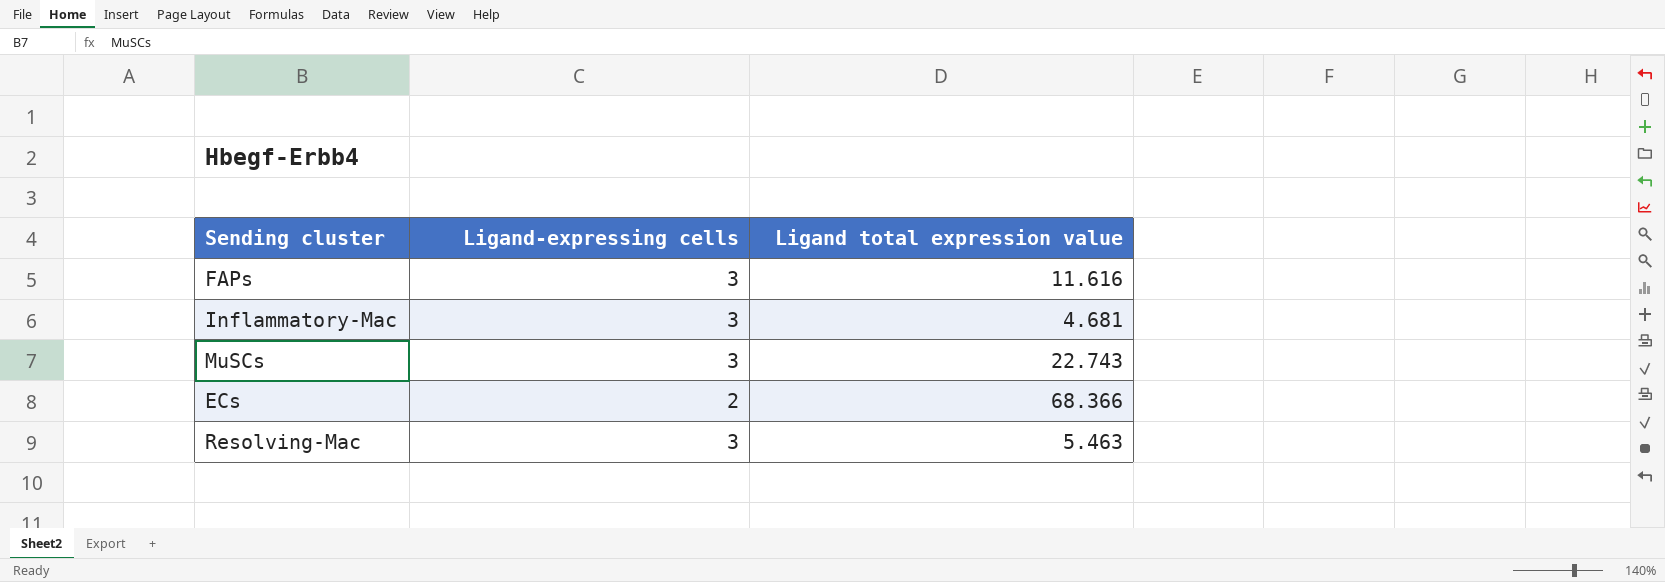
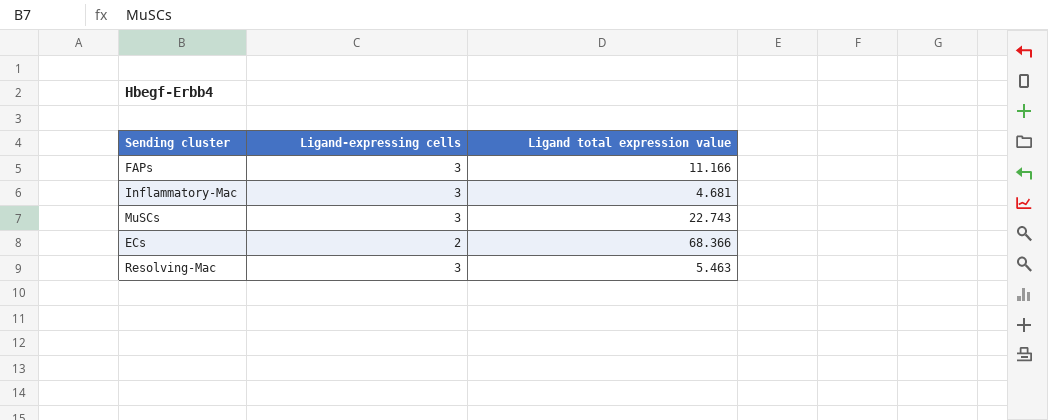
FAPs | Ligand total expression value: 11.616 -> 11.166

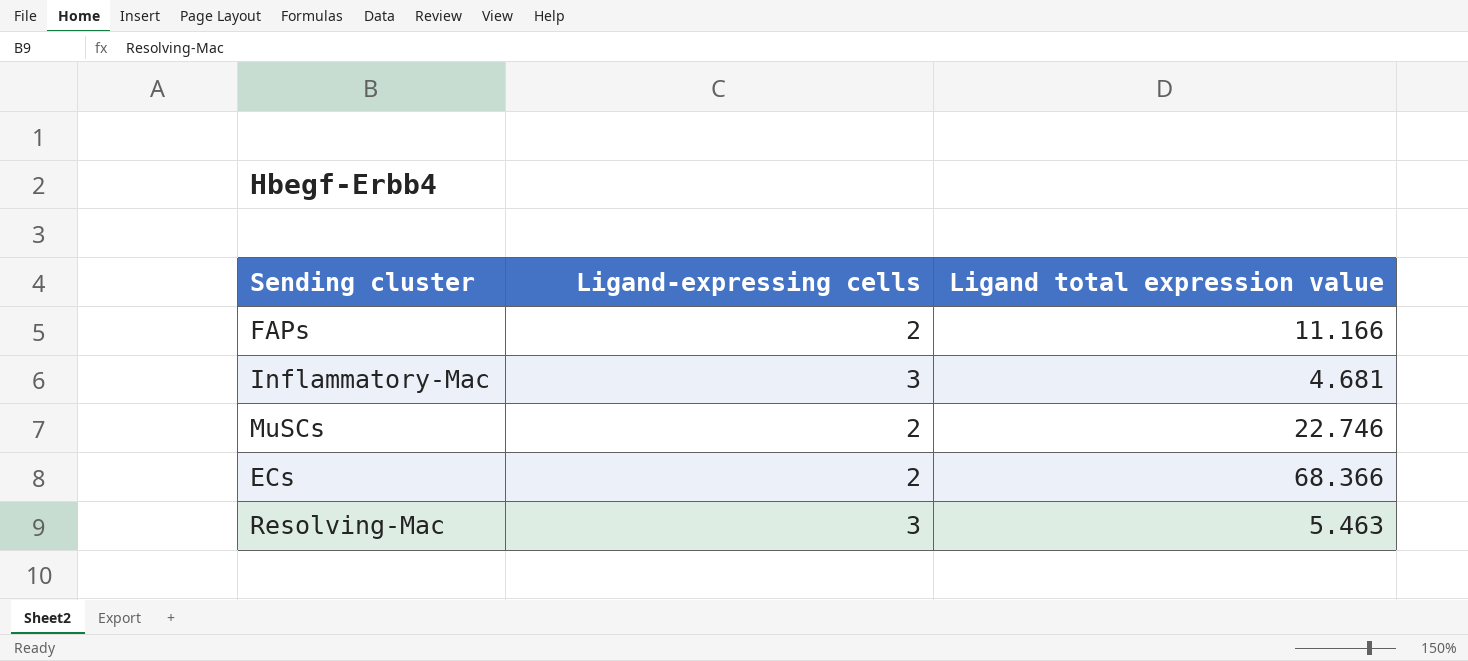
FAPs | Ligand-expressing cells: 3 -> 2
MuSCs | Ligand-expressing cells: 3 -> 2
MuSCs | Ligand total expression value: 22.743 -> 22.746

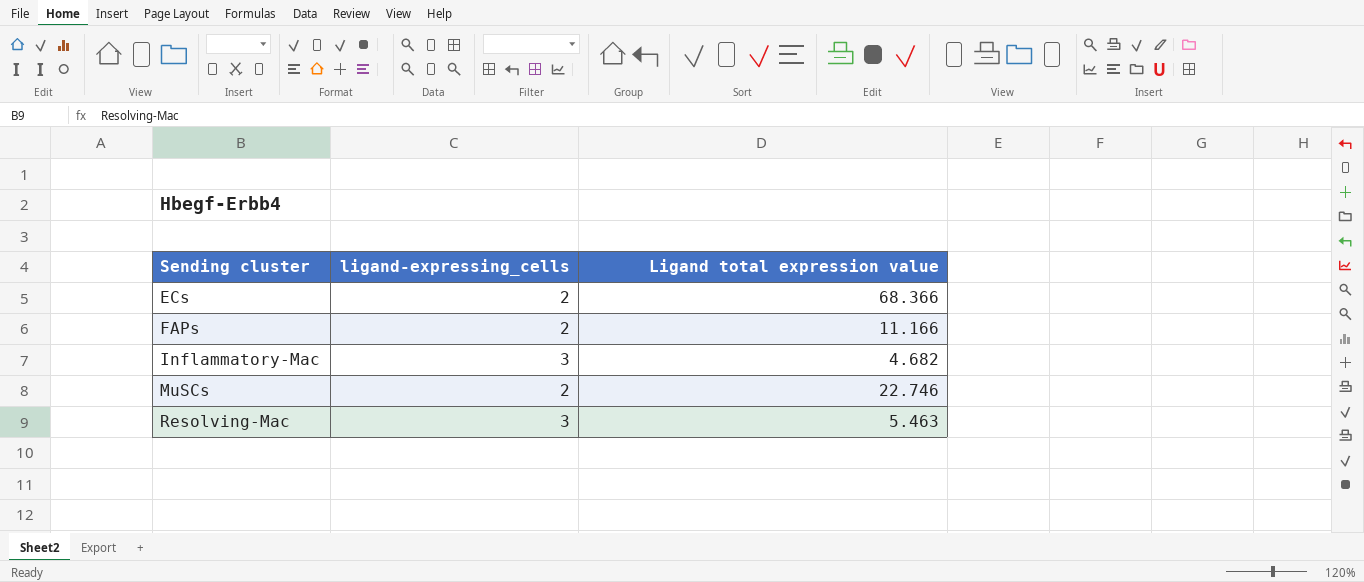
row order: none -> Sending cluster ascending
column name: Ligand-expressing cells -> ligand-expressing_cells
Inflammatory-Mac | Ligand total expression value: 4.681 -> 4.682

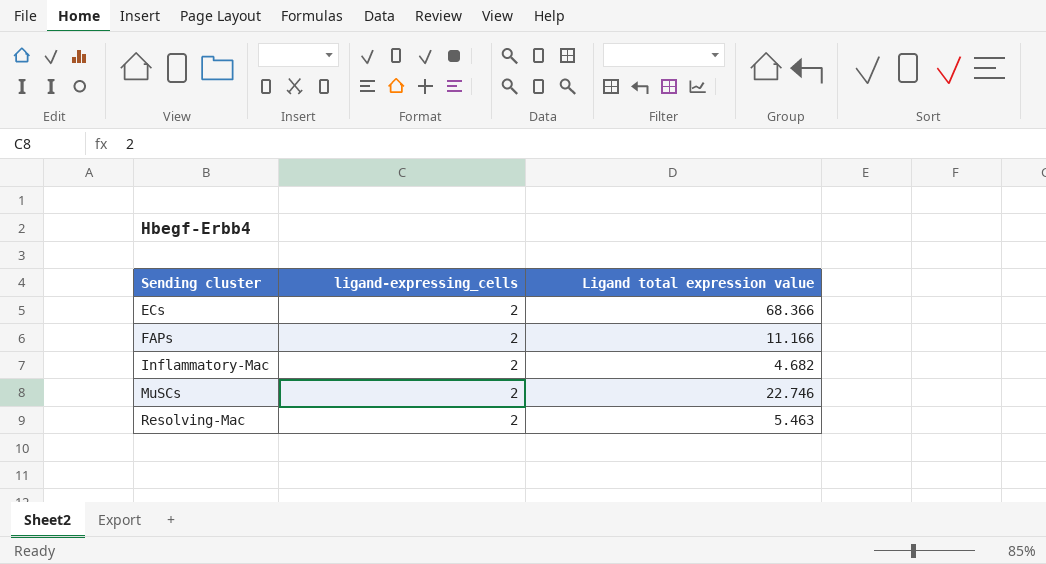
Inflammatory-Mac | ligand-expressing_cells: 3 -> 2
Resolving-Mac | ligand-expressing_cells: 3 -> 2

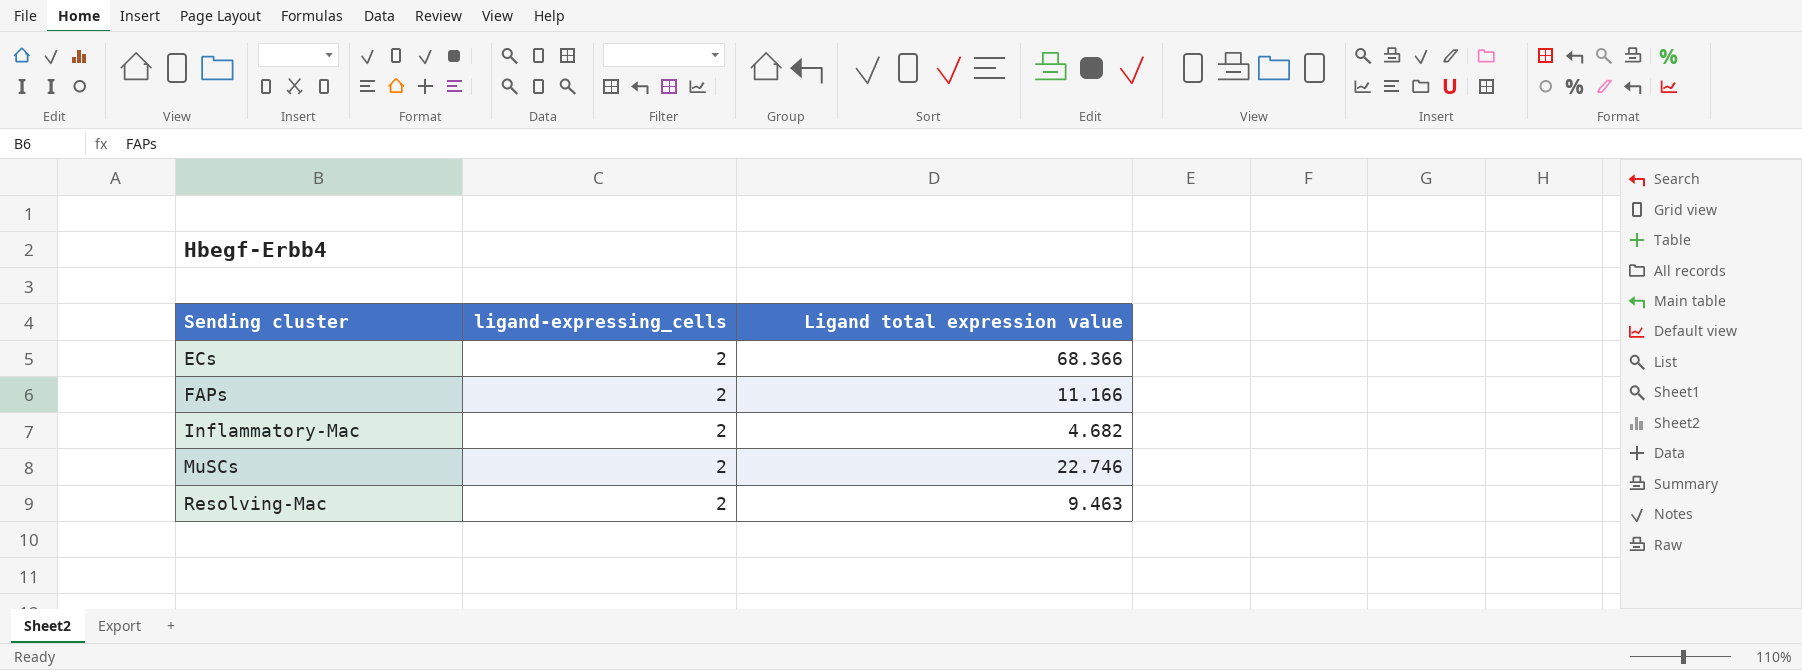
Resolving-Mac | Ligand total expression value: 5.463 -> 9.463

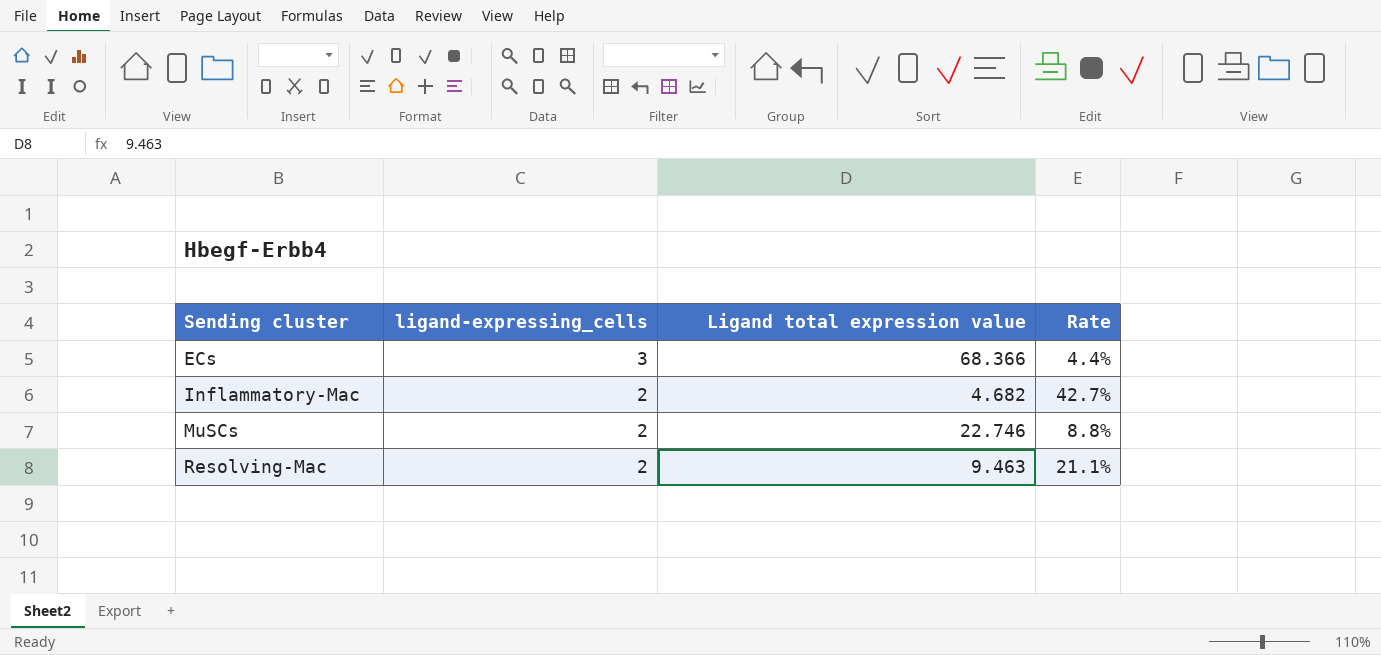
column Rate | formula: none -> [ligand-expressing_cells] / [Ligand total expression value]
row FAPs: 2 | 11.166 -> none
ECs | ligand-expressing_cells: 2 -> 3

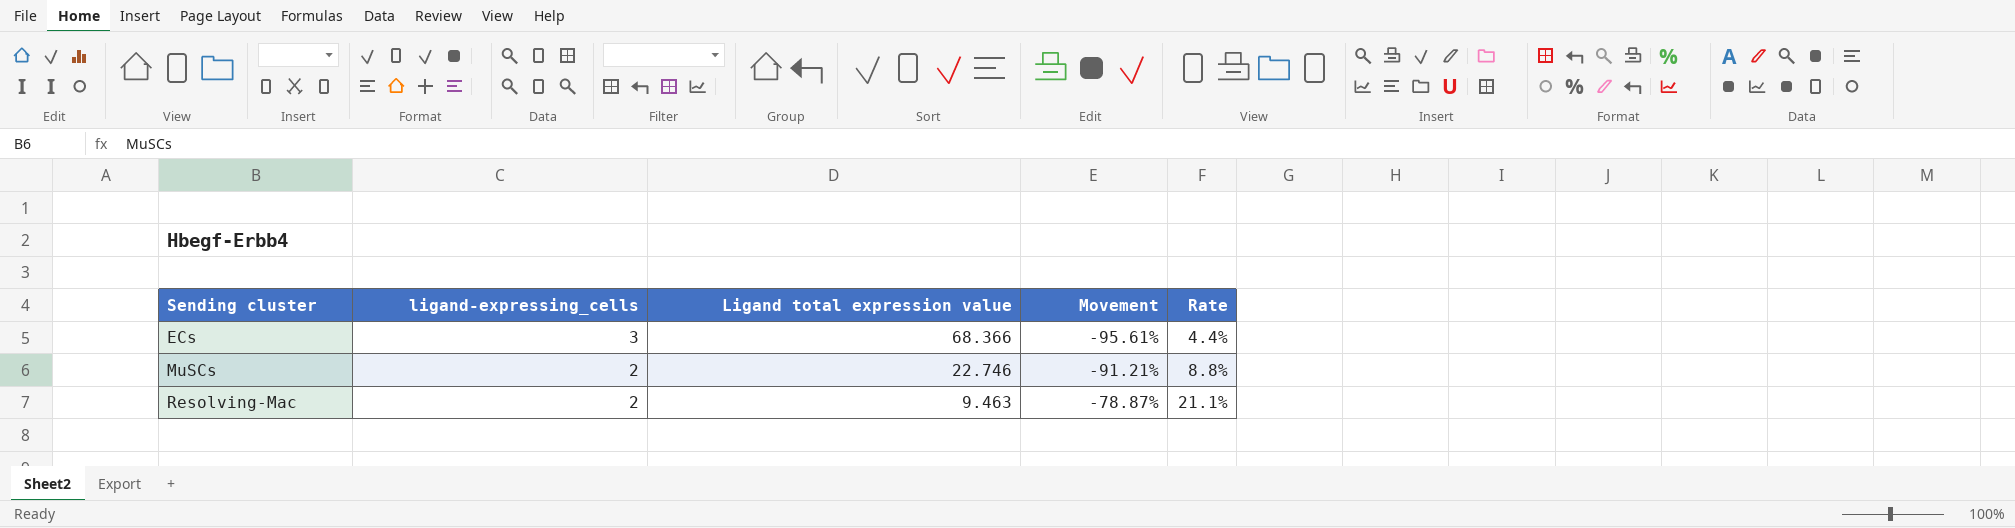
column Movement | formula: none -> ([ligand-expressing_cells] - [Ligand total expression value]) / [Ligand total expression value]
row Inflammatory-Mac: 2 | 4.682 | 42.7% -> none

